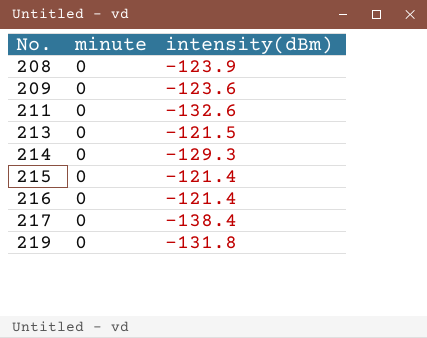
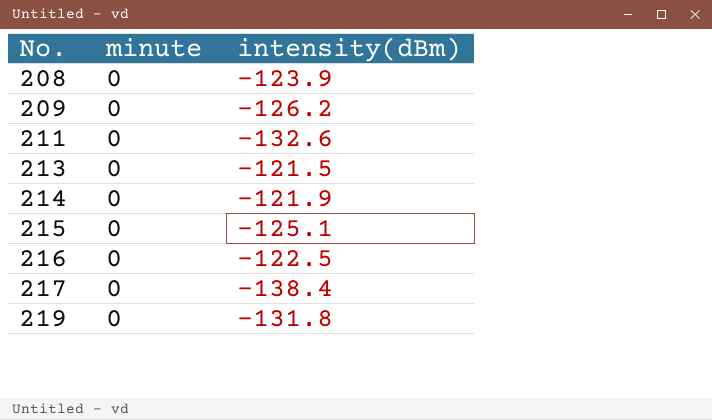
209 | intensity(dBm): -123.6 -> -126.2
214 | intensity(dBm): -129.3 -> -121.9
215 | intensity(dBm): -121.4 -> -125.1
216 | intensity(dBm): -121.4 -> -122.5

